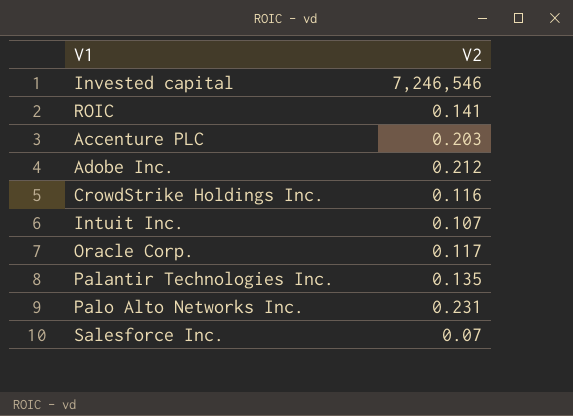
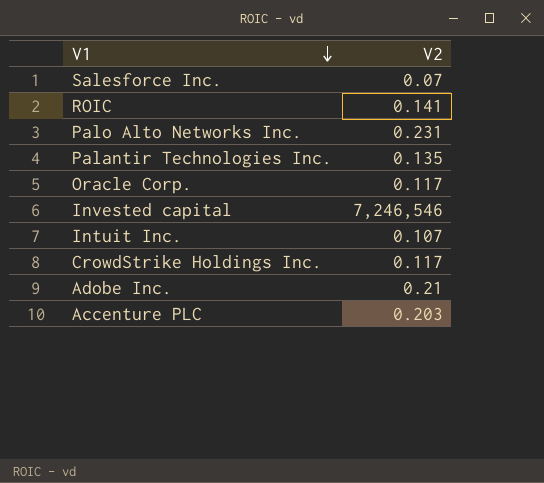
row order: none -> V1 descending
CrowdStrike Holdings Inc. | V2: 0.116 -> 0.117
Adobe Inc. | V2: 0.212 -> 0.21

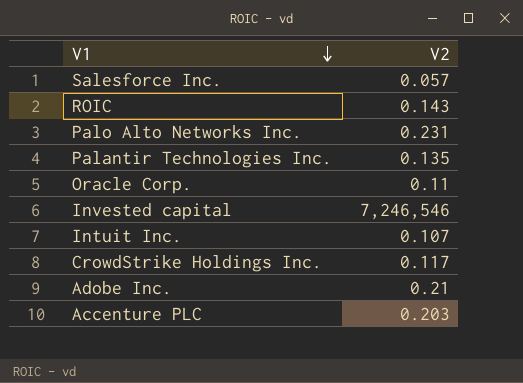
Salesforce Inc. | V2: 0.07 -> 0.057
ROIC | V2: 0.141 -> 0.143
Oracle Corp. | V2: 0.117 -> 0.11

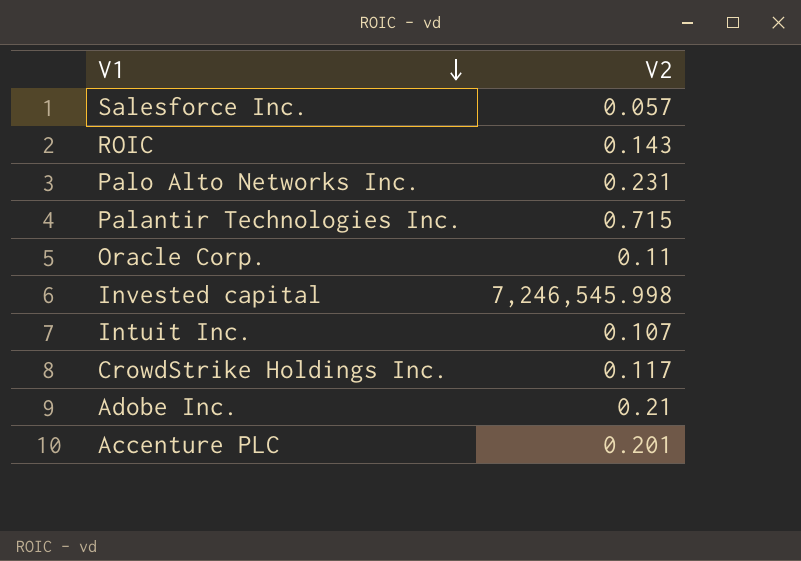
Palantir Technologies Inc. | V2: 0.135 -> 0.715
Invested capital | V2: 7,246,546 -> 7,246,545.998
Accenture PLC | V2: 0.203 -> 0.201

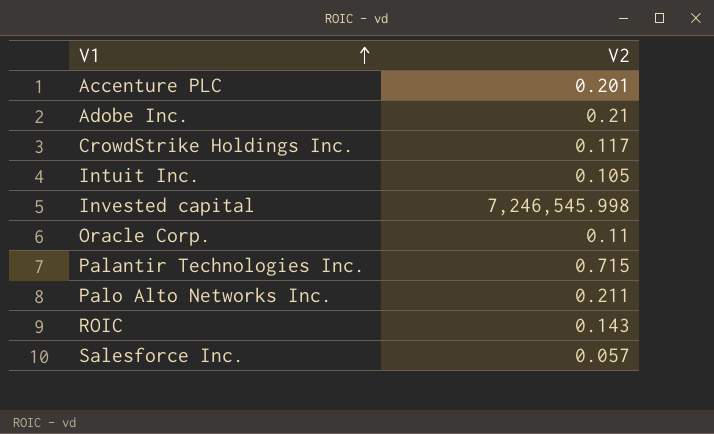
row order: V1 descending -> V1 ascending
Intuit Inc. | V2: 0.107 -> 0.105
Palo Alto Networks Inc. | V2: 0.231 -> 0.211

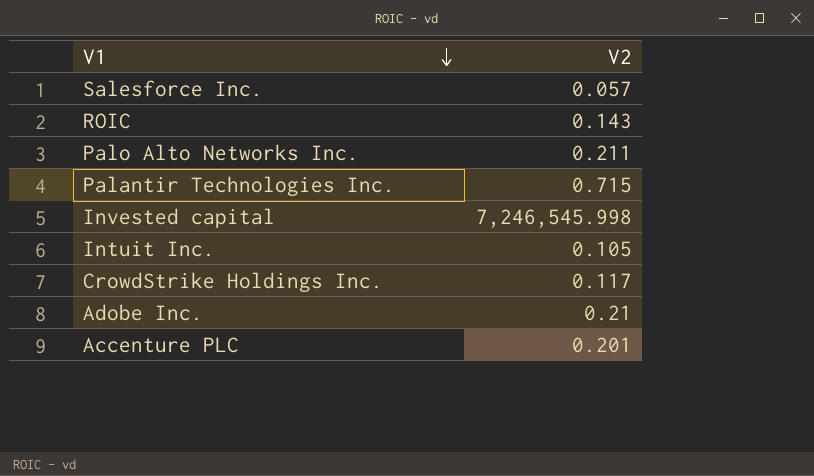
row order: V1 ascending -> V1 descending
row Oracle Corp.: 0.11 -> none

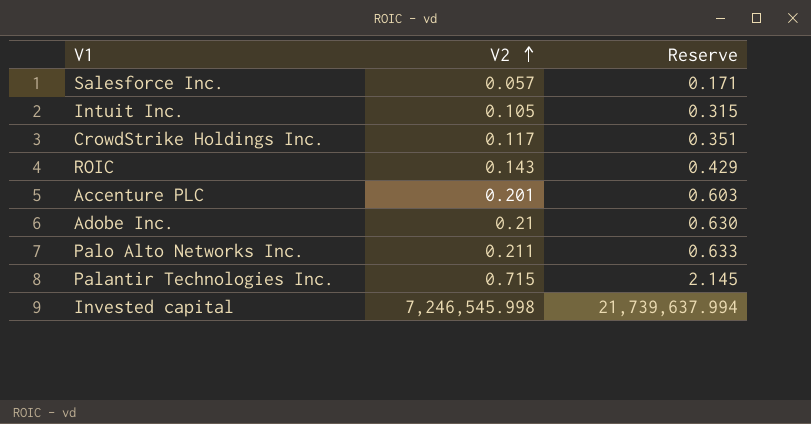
row order: V1 descending -> V2 ascending
column Reserve | formula: none -> [V2] * 3

